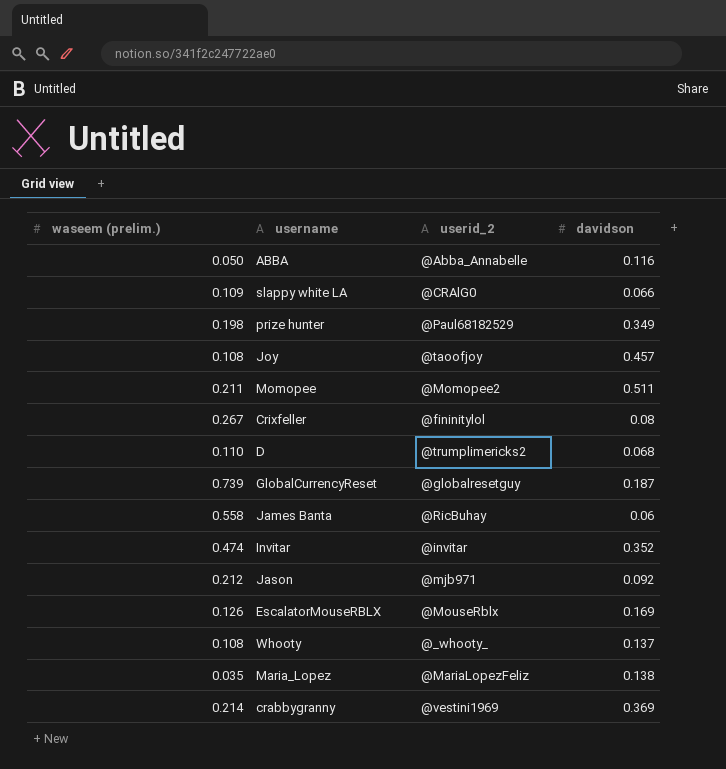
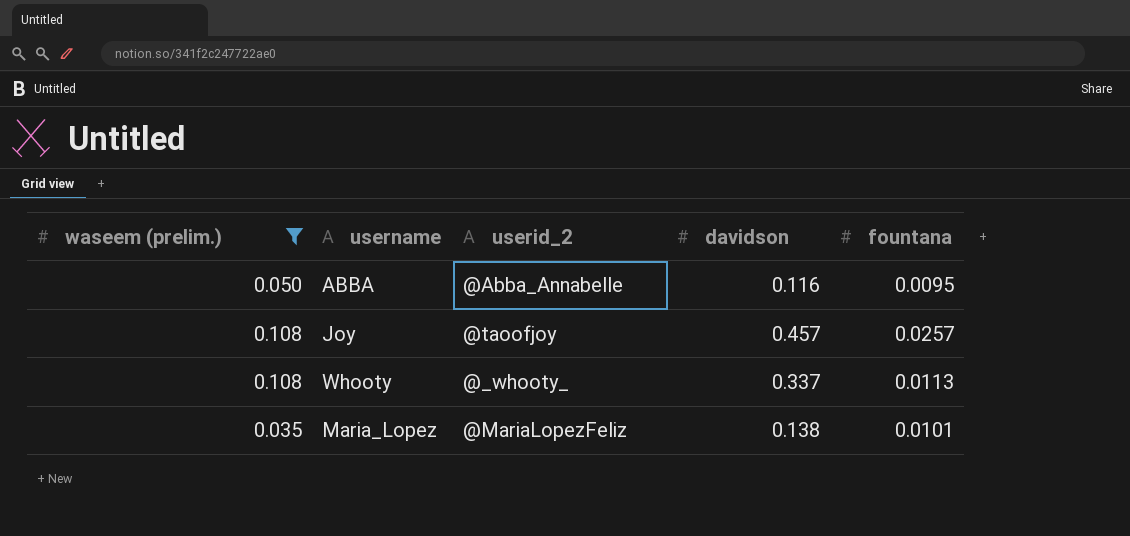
filter: none -> waseem (prelim.) <= 0.108
column fountana | position: none -> 5
Whooty | davidson: 0.137 -> 0.337

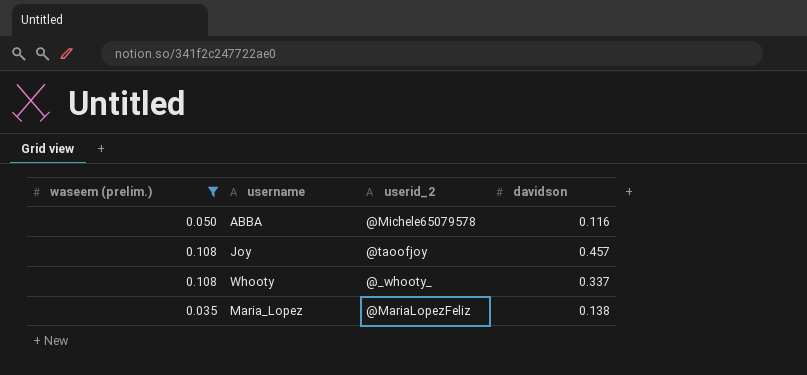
column fountana | position: 5 -> none
ABBA | userid_2: @Abba_Annabelle -> @Michele65079578

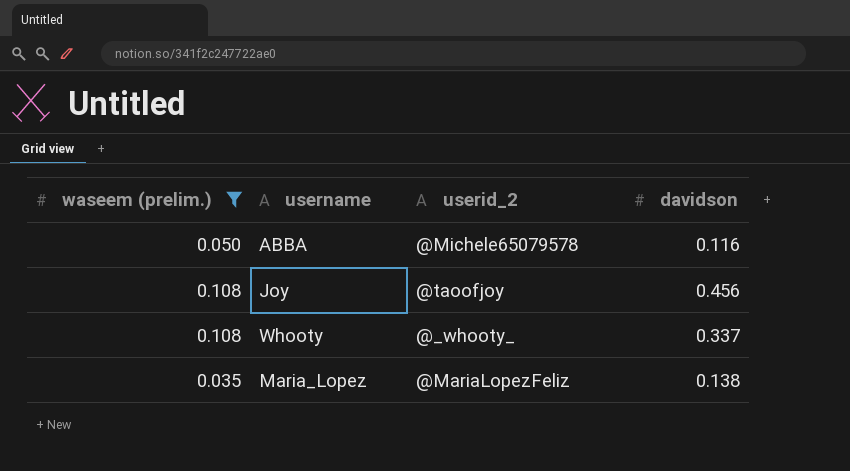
Joy | davidson: 0.457 -> 0.456

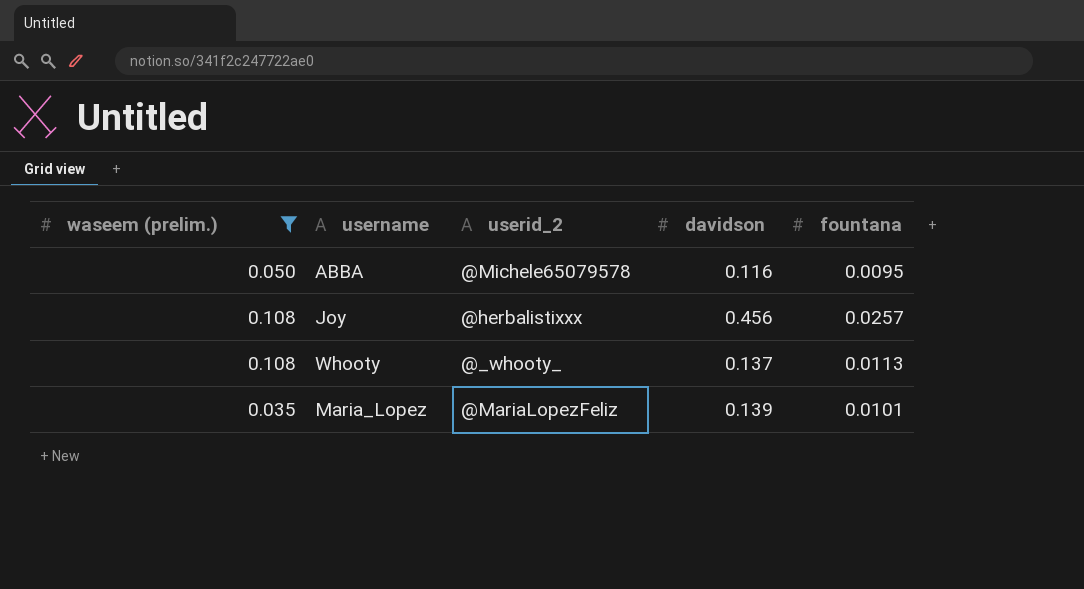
column fountana | position: none -> 5
Joy | userid_2: @taoofjoy -> @herbalistixxx
Whooty | davidson: 0.337 -> 0.137
Maria_Lopez | davidson: 0.138 -> 0.139

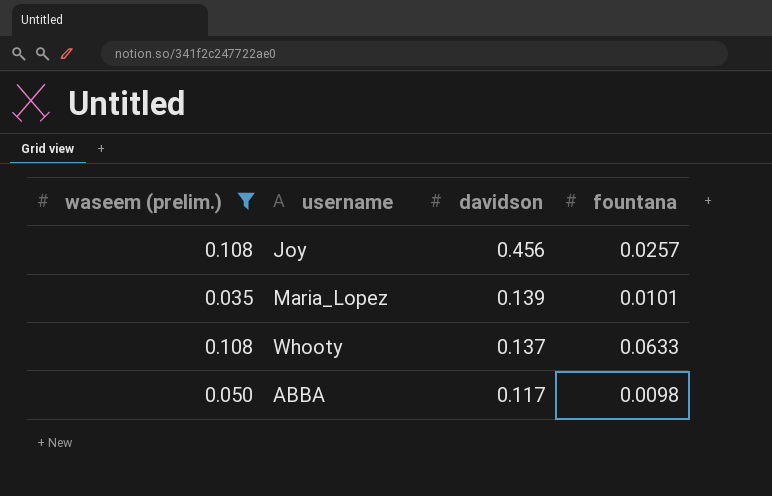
row order: none -> davidson descending
column userid_2 | position: 3 -> none
Whooty | fountana: 0.0113 -> 0.0633
ABBA | davidson: 0.116 -> 0.117
ABBA | fountana: 0.0095 -> 0.0098

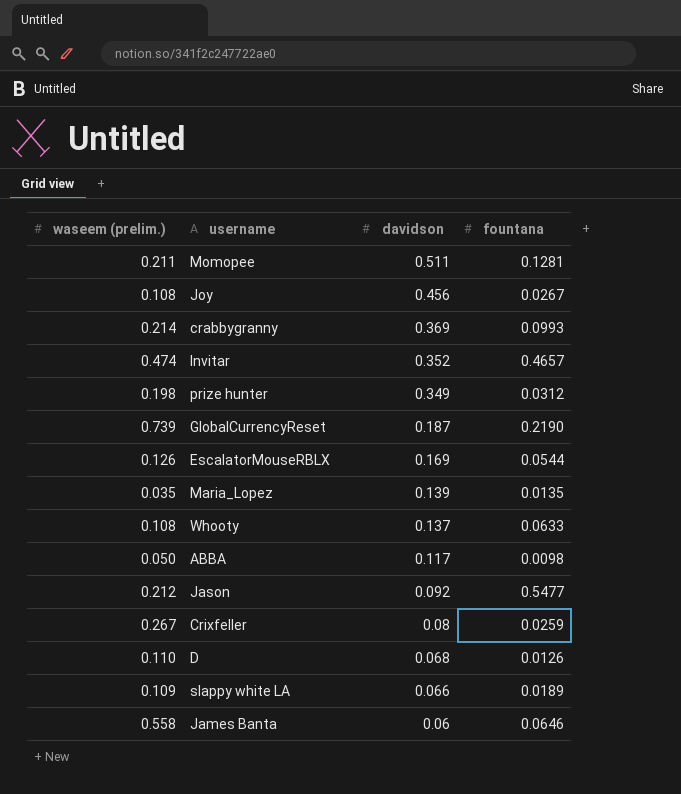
filter: waseem (prelim.) <= 0.108 -> none
Joy | fountana: 0.0257 -> 0.0267
Maria_Lopez | fountana: 0.0101 -> 0.0135

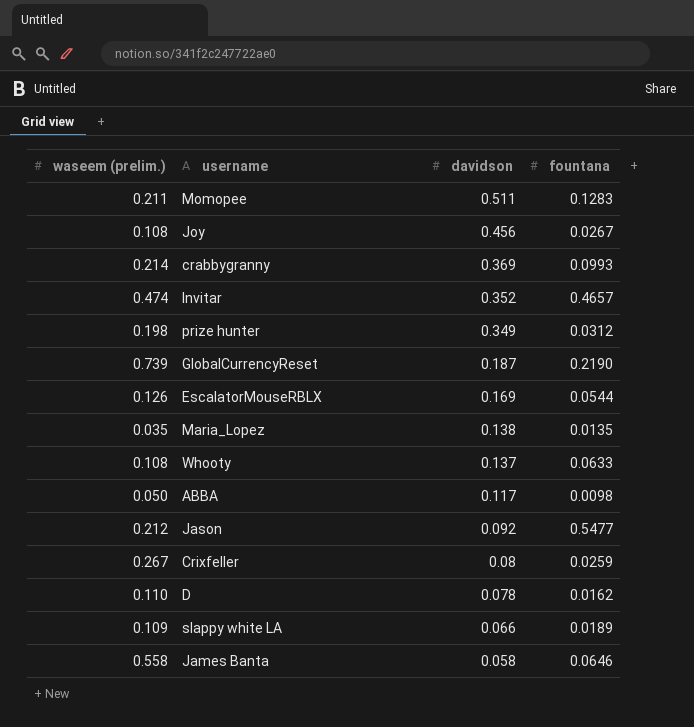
Momopee | fountana: 0.1281 -> 0.1283
Maria_Lopez | davidson: 0.139 -> 0.138
D | davidson: 0.068 -> 0.078
D | fountana: 0.0126 -> 0.0162
James Banta | davidson: 0.06 -> 0.058

